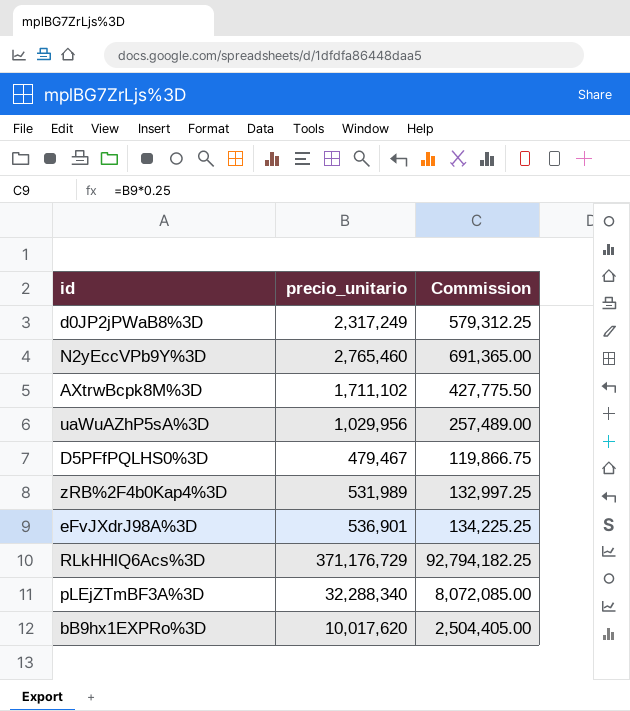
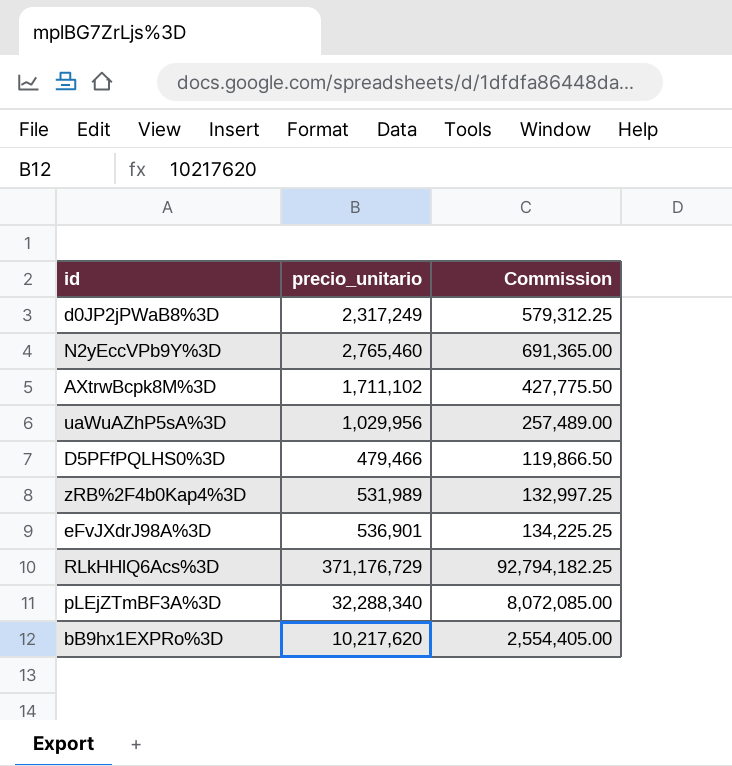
D5PFfPQLHS0%3D | precio_unitario: 479,467 -> 479,466
D5PFfPQLHS0%3D | Commission: 119,866.75 -> 119,866.50
bB9hx1EXPRo%3D | precio_unitario: 10,017,620 -> 10,217,620
bB9hx1EXPRo%3D | Commission: 2,504,405.00 -> 2,554,405.00

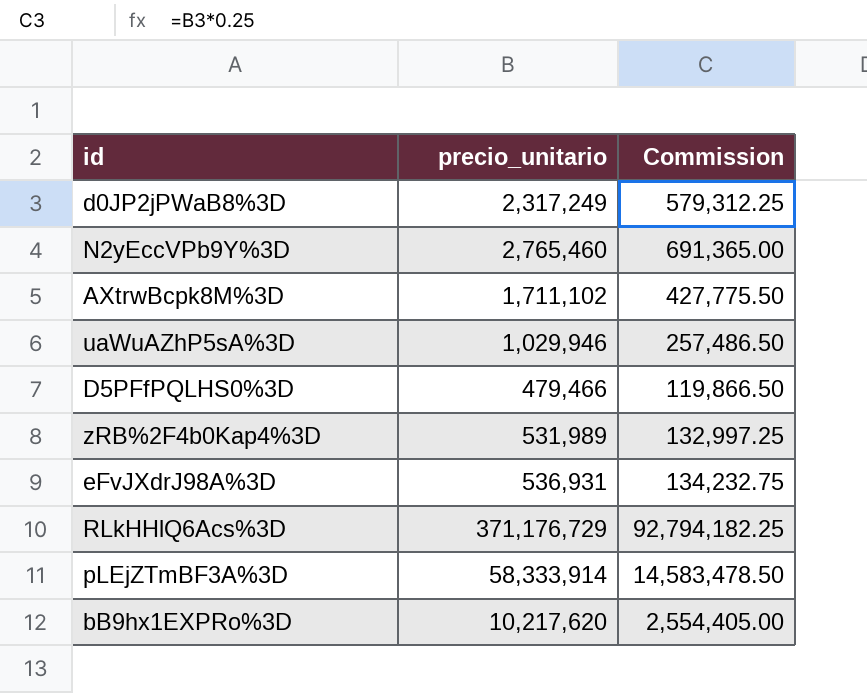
uaWuAZhP5sA%3D | precio_unitario: 1,029,956 -> 1,029,946
uaWuAZhP5sA%3D | Commission: 257,489.00 -> 257,486.50
eFvJXdrJ98A%3D | precio_unitario: 536,901 -> 536,931
eFvJXdrJ98A%3D | Commission: 134,225.25 -> 134,232.75
pLEjZTmBF3A%3D | precio_unitario: 32,288,340 -> 58,333,914
pLEjZTmBF3A%3D | Commission: 8,072,085.00 -> 14,583,478.50

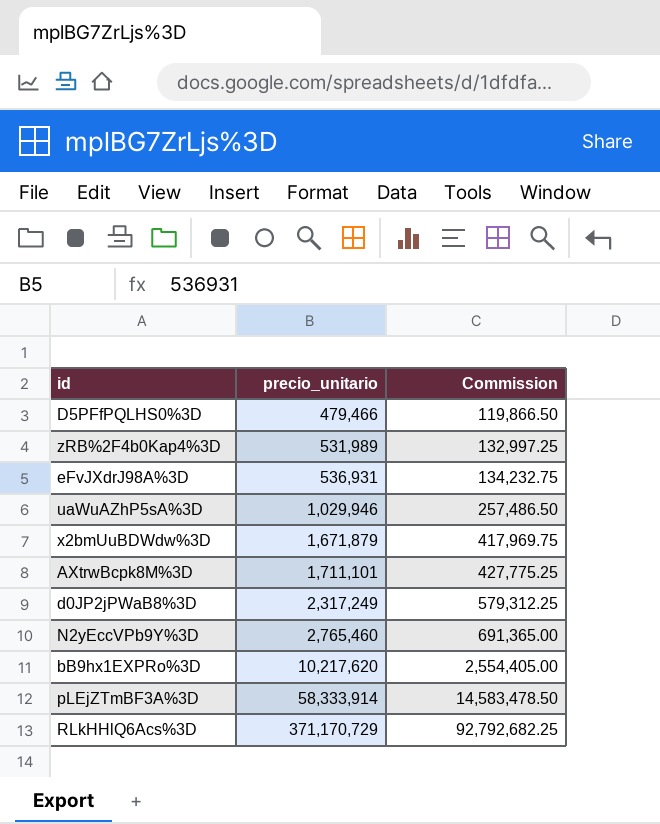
row order: none -> precio_unitario ascending
row x2bmUuBDWdw%3D: none -> 1,671,879 | 417,969.75
AXtrwBcpk8M%3D | precio_unitario: 1,711,102 -> 1,711,101
AXtrwBcpk8M%3D | Commission: 427,775.50 -> 427,775.25
RLkHHlQ6Acs%3D | precio_unitario: 371,176,729 -> 371,170,729
RLkHHlQ6Acs%3D | Commission: 92,794,182.25 -> 92,792,682.25

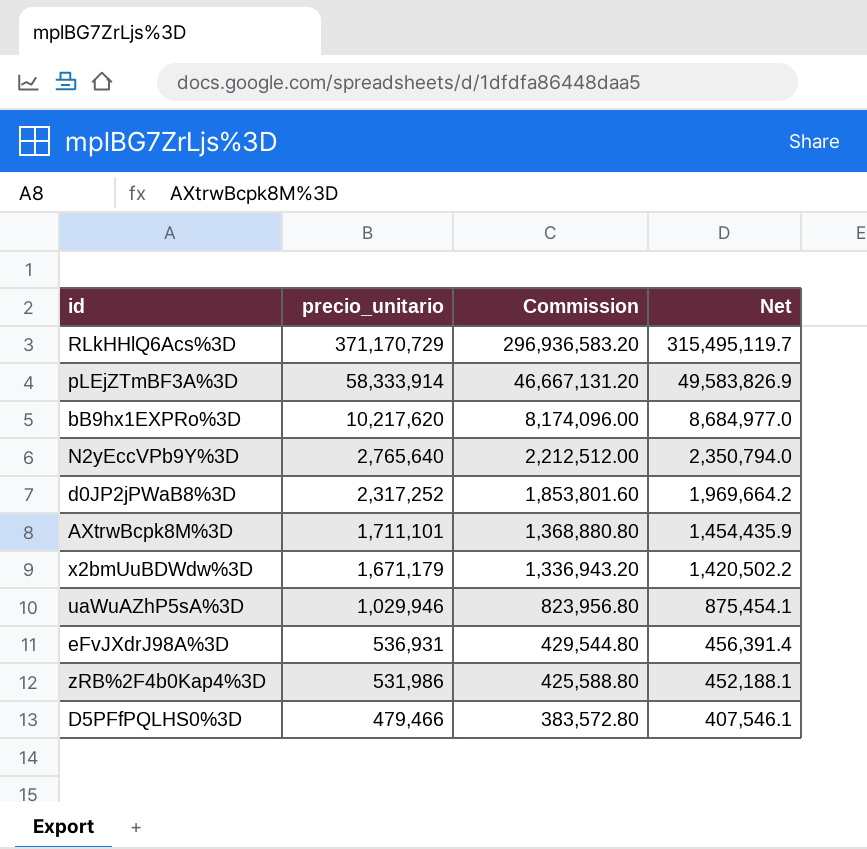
row order: precio_unitario ascending -> precio_unitario descending
column Commission | formula: [precio_unitario] * 0.25 -> [precio_unitario] * 0.8
column Net | formula: none -> [precio_unitario] * 0.85
N2yEccVPb9Y%3D | precio_unitario: 2,765,460 -> 2,765,640
d0JP2jPWaB8%3D | precio_unitario: 2,317,249 -> 2,317,252
x2bmUuBDWdw%3D | precio_unitario: 1,671,879 -> 1,671,179
zRB%2F4b0Kap4%3D | precio_unitario: 531,989 -> 531,986

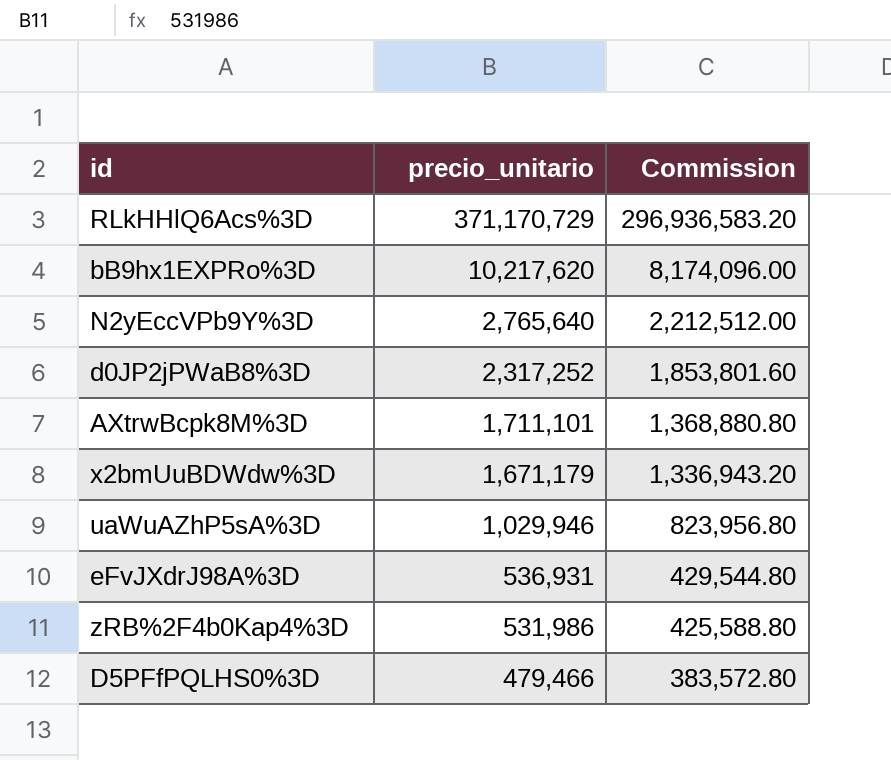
column Net | formula: [precio_unitario] * 0.85 -> none
row pLEjZTmBF3A%3D: 58,333,914 | 46,667,131.20 | 49,583,826.9 -> none

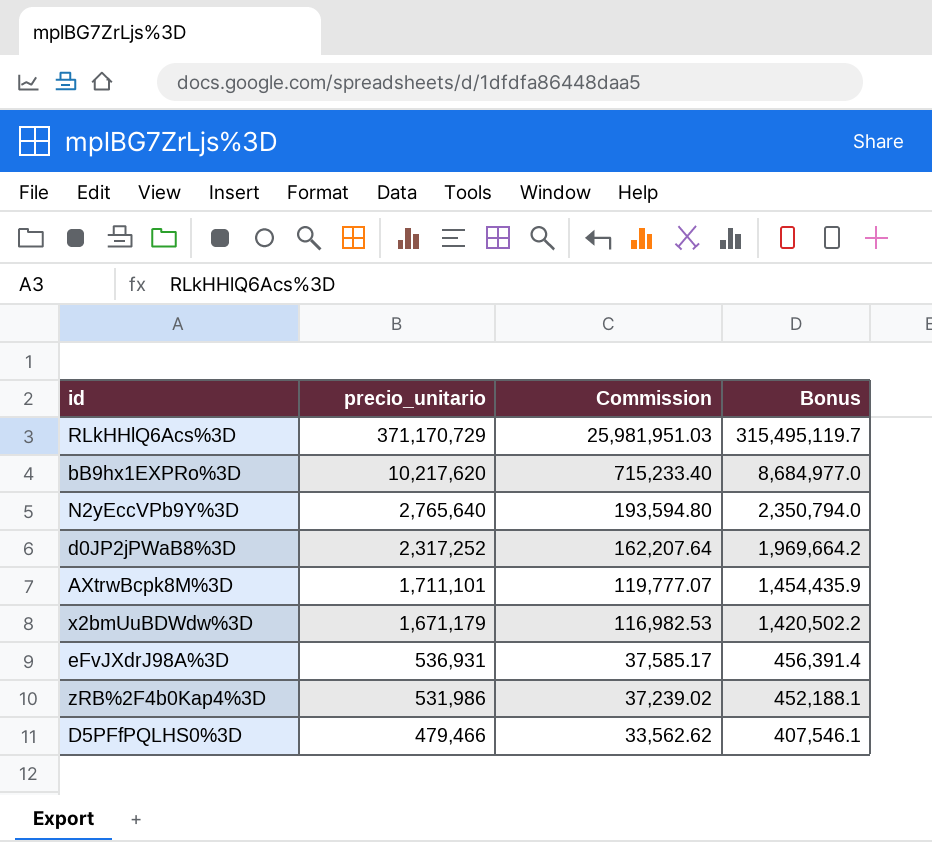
column Commission | formula: [precio_unitario] * 0.8 -> [precio_unitario] * 0.07
column Bonus | formula: none -> [precio_unitario] * 0.85
row uaWuAZhP5sA%3D: 1,029,946 | 823,956.80 -> none

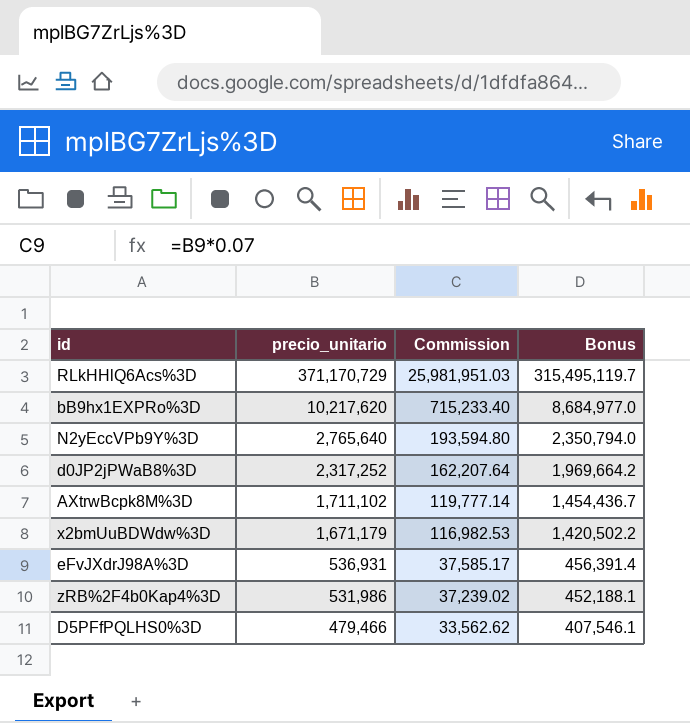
AXtrwBcpk8M%3D | precio_unitario: 1,711,101 -> 1,711,102
AXtrwBcpk8M%3D | Commission: 119,777.07 -> 119,777.14
AXtrwBcpk8M%3D | Bonus: 1,454,435.9 -> 1,454,436.7

